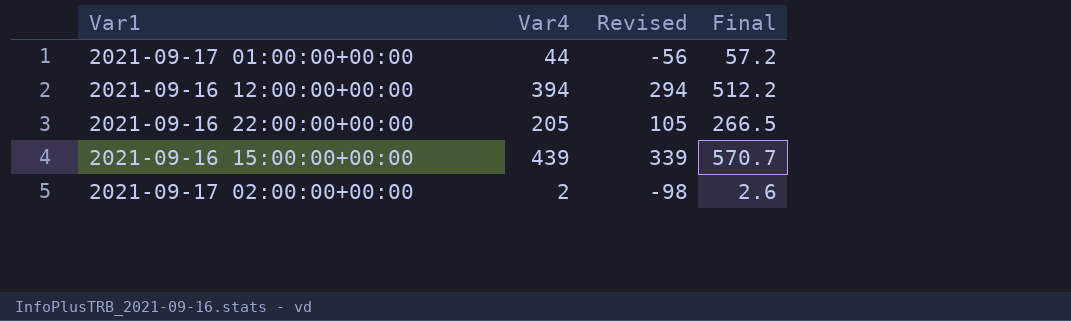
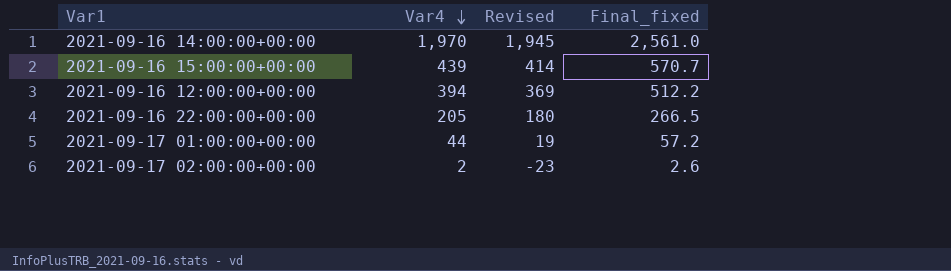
row order: none -> Var4 descending
column Revised | formula: [Var4] - 100 -> [Var4] - 25
column name: Final -> Final_fixed
row 2021-09-16 14:00:00+00:00: none -> 1,970 | 1,945 | 2,561.0

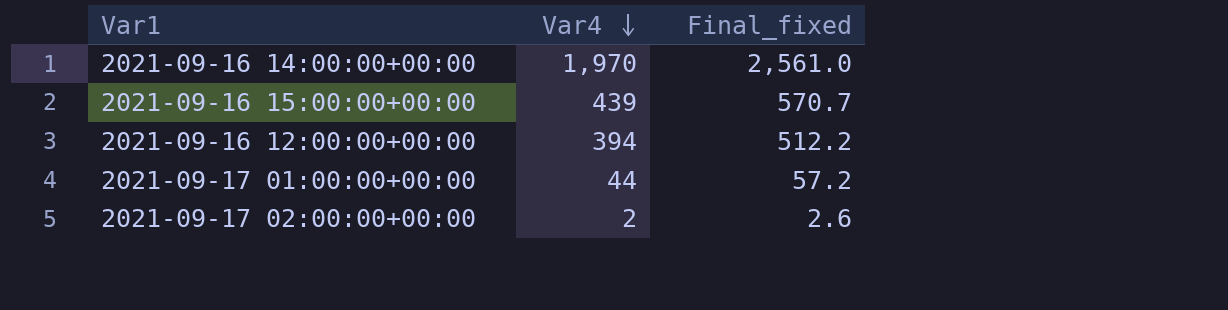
column Revised | formula: [Var4] - 25 -> none
row 2021-09-16 22:00:00+00:00: 205 | 180 | 266.5 -> none

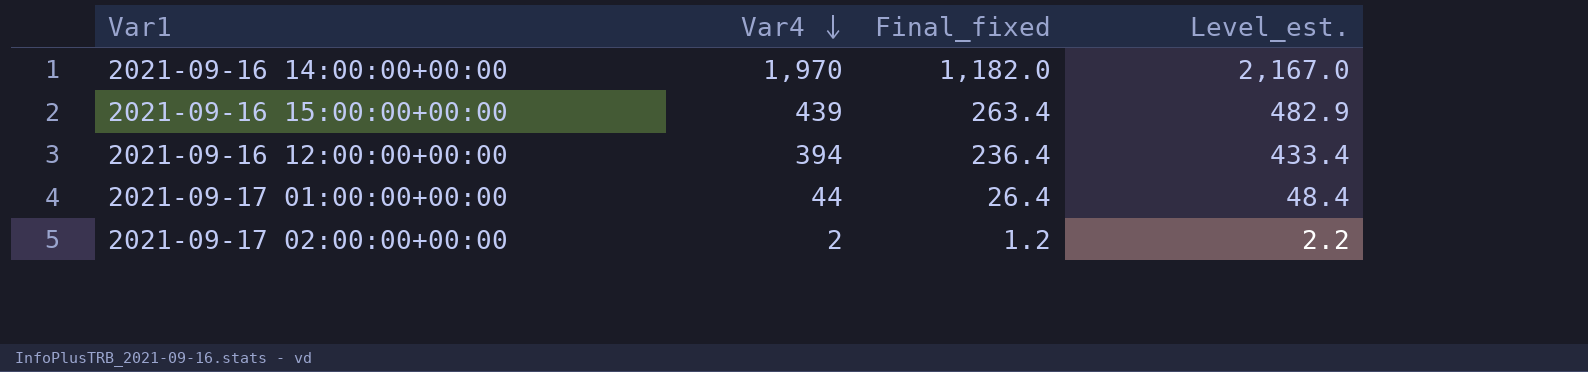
column Final_fixed | formula: [Var4] * 1.3 -> [Var4] * 0.6
column Level_est. | formula: none -> [Var4] * 1.1

